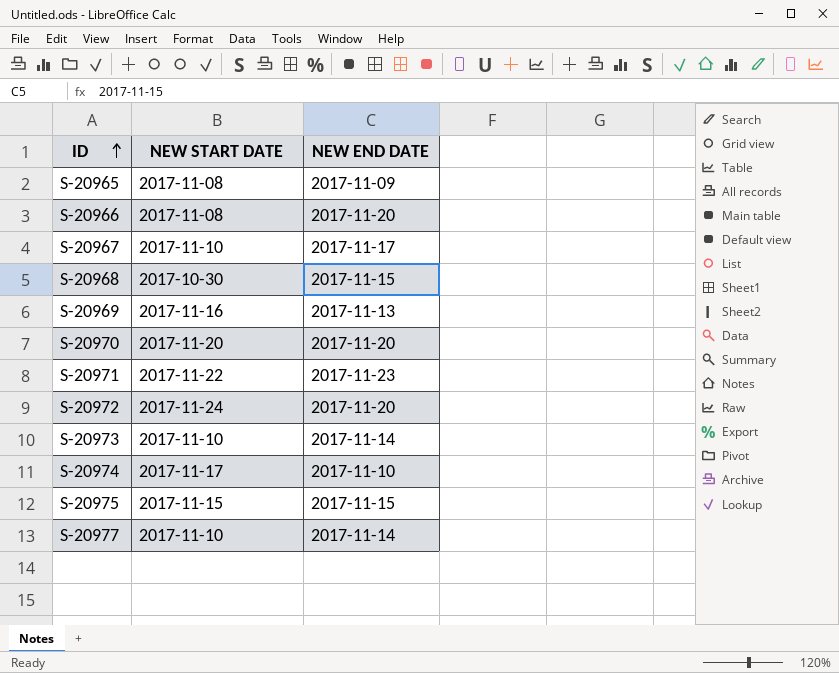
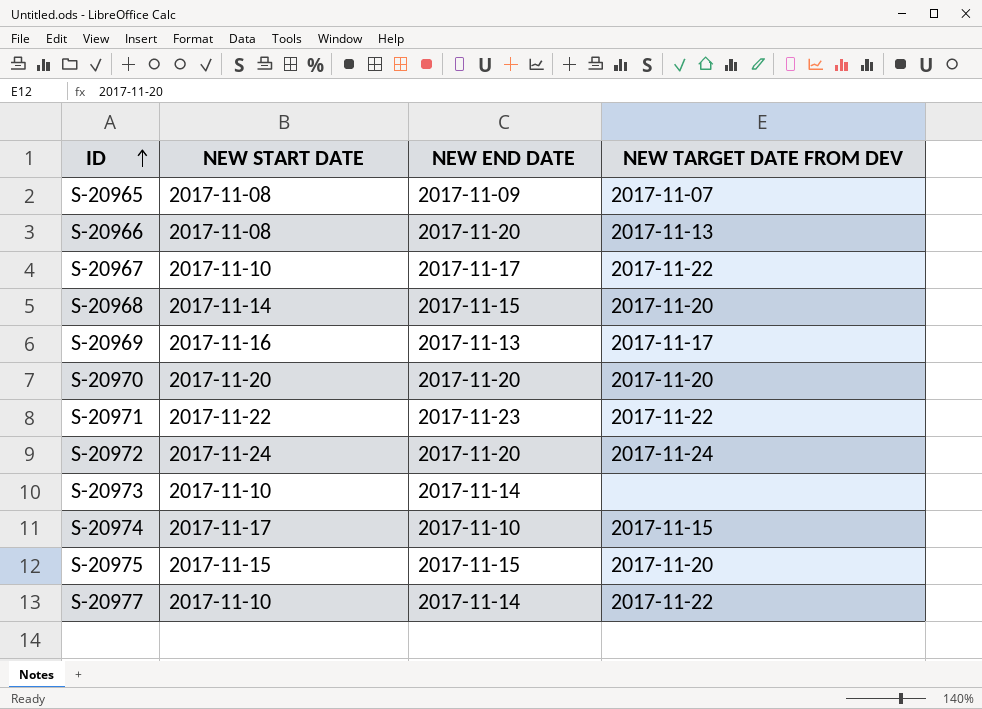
column NEW TARGET DATE FROM DEV | position: none -> 4
S-20968 | NEW START DATE: 2017-10-30 -> 2017-11-14

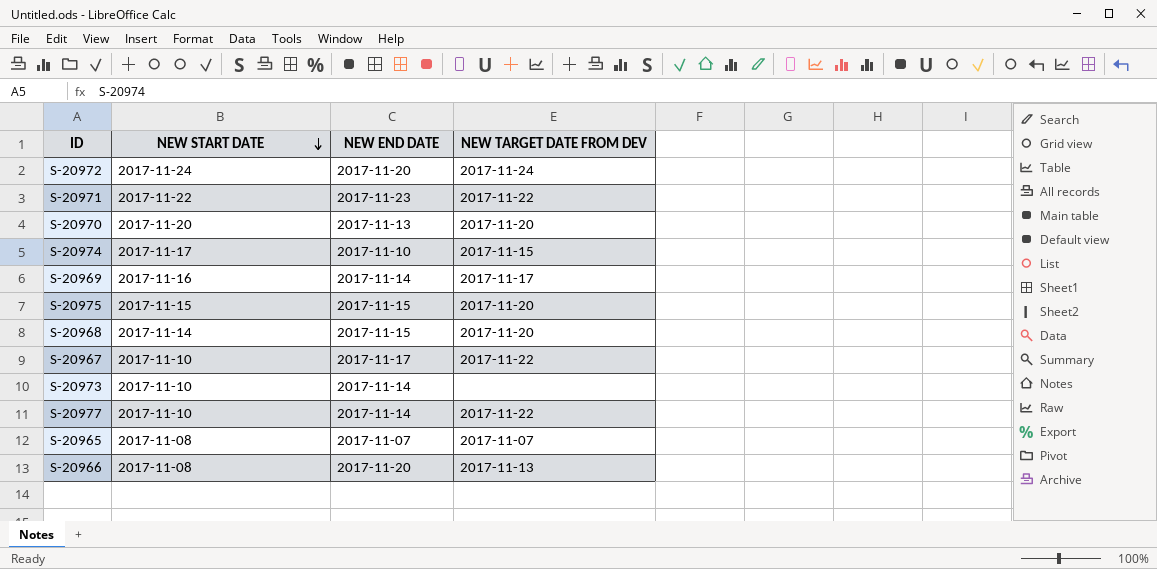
row order: ID ascending -> NEW START DATE descending
S-20970 | NEW END DATE: 2017-11-20 -> 2017-11-13
S-20969 | NEW END DATE: 2017-11-13 -> 2017-11-14
S-20965 | NEW END DATE: 2017-11-09 -> 2017-11-07

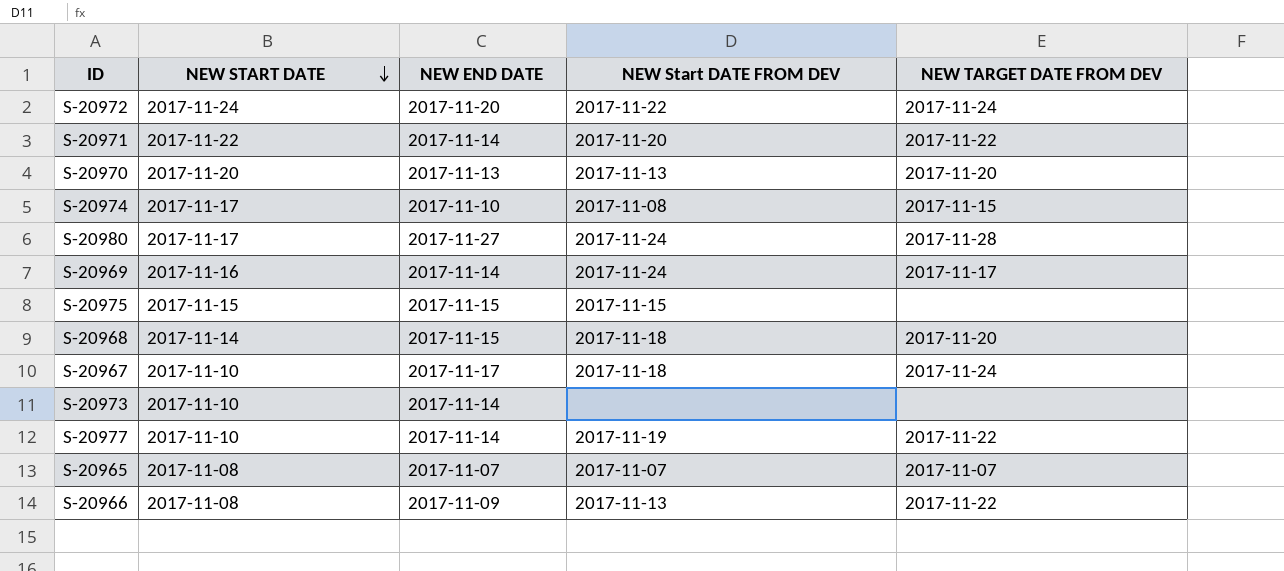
column NEW Start DATE FROM DEV | position: none -> 4
S-20971 | NEW END DATE: 2017-11-23 -> 2017-11-14
row S-20980: none -> 2017-11-17 | 2017-11-27 | 2017-11-24 | 2017-11-28
S-20975 | NEW TARGET DATE FROM DEV: 2017-11-20 -> none
S-20967 | NEW TARGET DATE FROM DEV: 2017-11-22 -> 2017-11-24
S-20966 | NEW END DATE: 2017-11-20 -> 2017-11-09
S-20966 | NEW TARGET DATE FROM DEV: 2017-11-13 -> 2017-11-22

